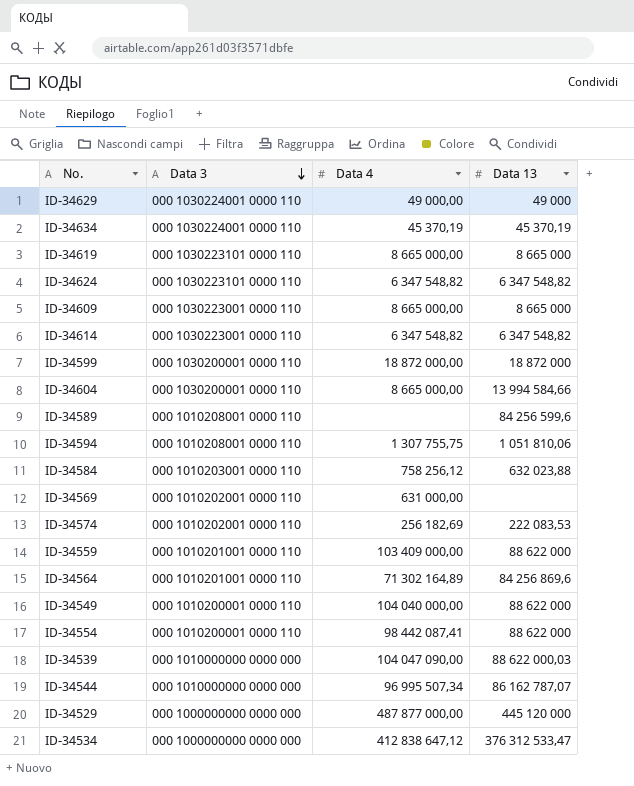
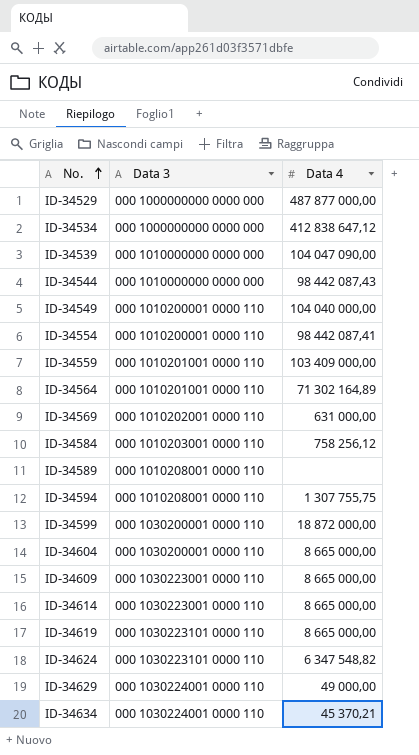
row order: Data 3 descending -> No. ascending
column Data 13 | position: 4 -> none
row ID-34574: 000 1010202001 0000 110 | 256 182,69 | 222 083,53 -> none
ID-34544 | Data 4: 96 995 507,34 -> 98 442 087,43
ID-34614 | Data 4: 6 347 548,82 -> 8 665 000,00
ID-34634 | Data 4: 45 370,19 -> 45 370,21

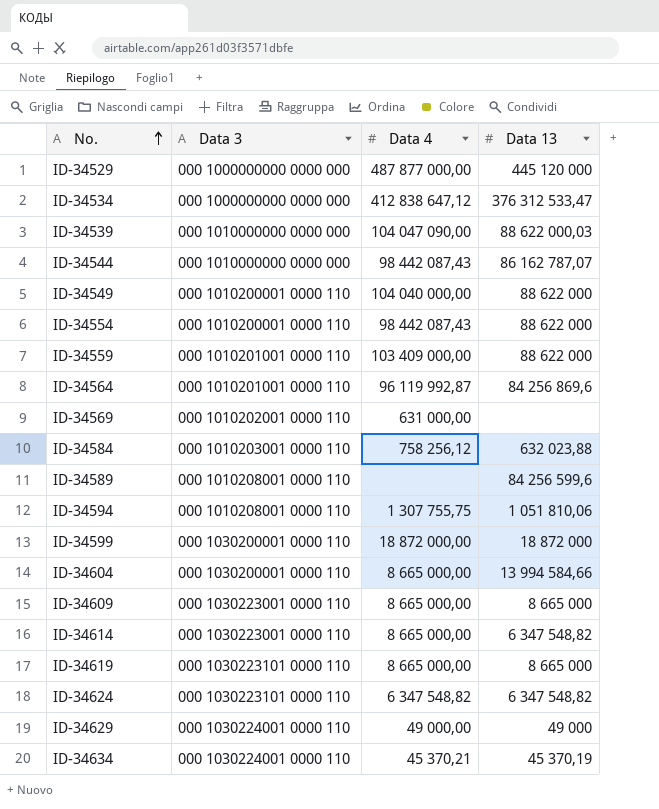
column Data 13 | position: none -> 4
ID-34554 | Data 4: 98 442 087,41 -> 98 442 087,43
ID-34564 | Data 4: 71 302 164,89 -> 96 119 992,87

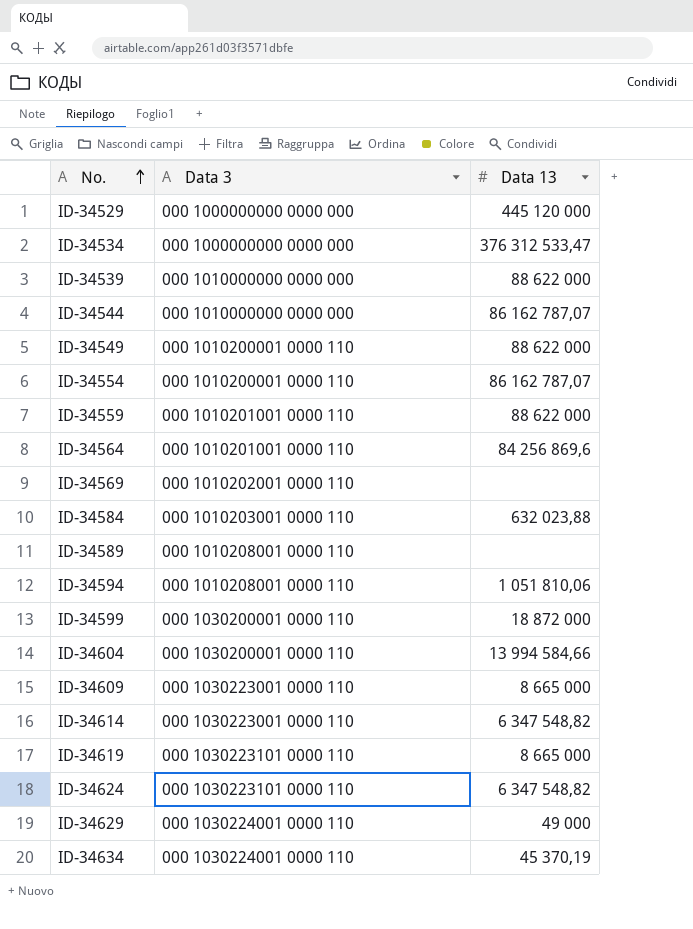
column Data 4 | position: 3 -> none
ID-34539 | Data 13: 88 622 000,03 -> 88 622 000
ID-34554 | Data 13: 88 622 000 -> 86 162 787,07
ID-34589 | Data 13: 84 256 599,6 -> none

